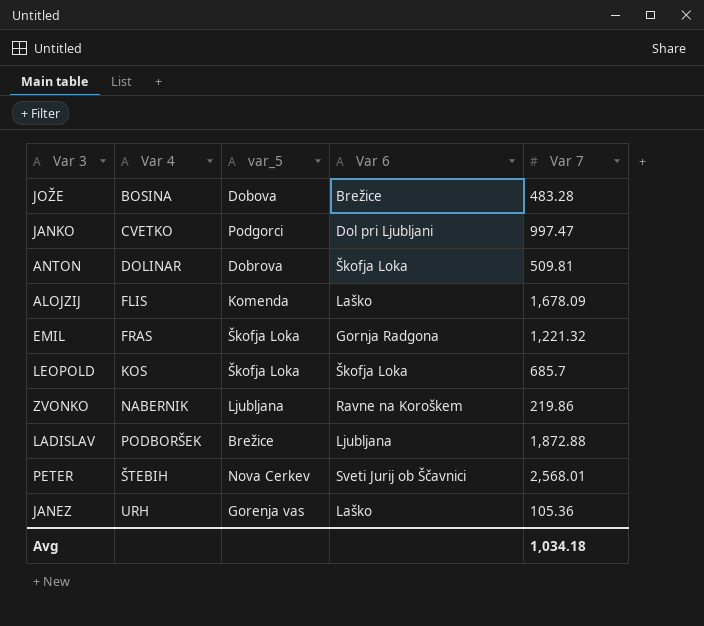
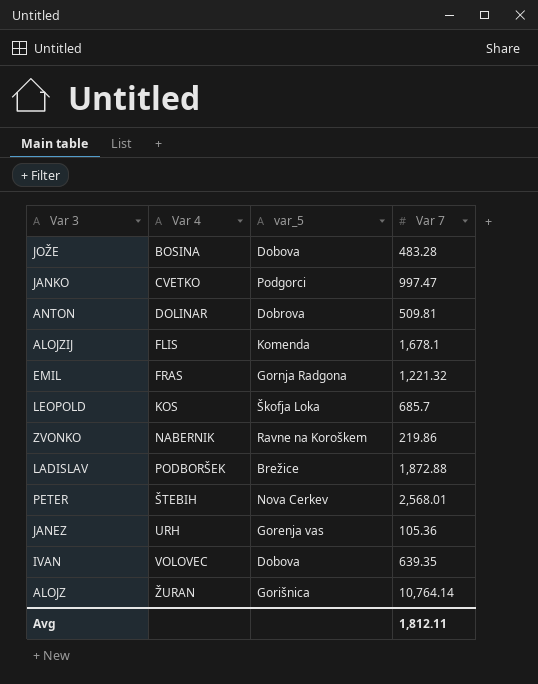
column Var 6 | position: 4 -> none
ALOJZIJ | Var 7: 1,678.09 -> 1,678.1
EMIL | var_5: Škofja Loka -> Gornja Radgona
ZVONKO | var_5: Ljubljana -> Ravne na Koroškem
row IVAN: none -> VOLOVEC | Dobova | 639.35
row ALOJZ: none -> ŽURAN | Gorišnica | 10,764.14
Avg | Var 7: 1,034.18 -> 1,812.11

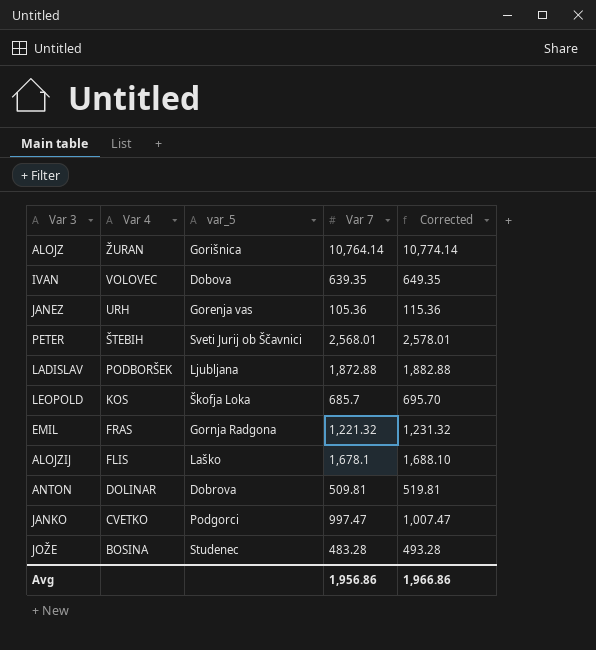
row order: Var 4 ascending -> Var 4 descending
column Corrected | formula: none -> [Var 7] + 10
row ZVONKO: NABERNIK | Ravne na Koroškem | 219.86 -> none
PETER | var_5: Nova Cerkev -> Sveti Jurij ob Ščavnici
LADISLAV | var_5: Brežice -> Ljubljana
ALOJZIJ | var_5: Komenda -> Laško
JOŽE | var_5: Dobova -> Studenec
Avg | Var 7: 1,812.11 -> 1,956.86

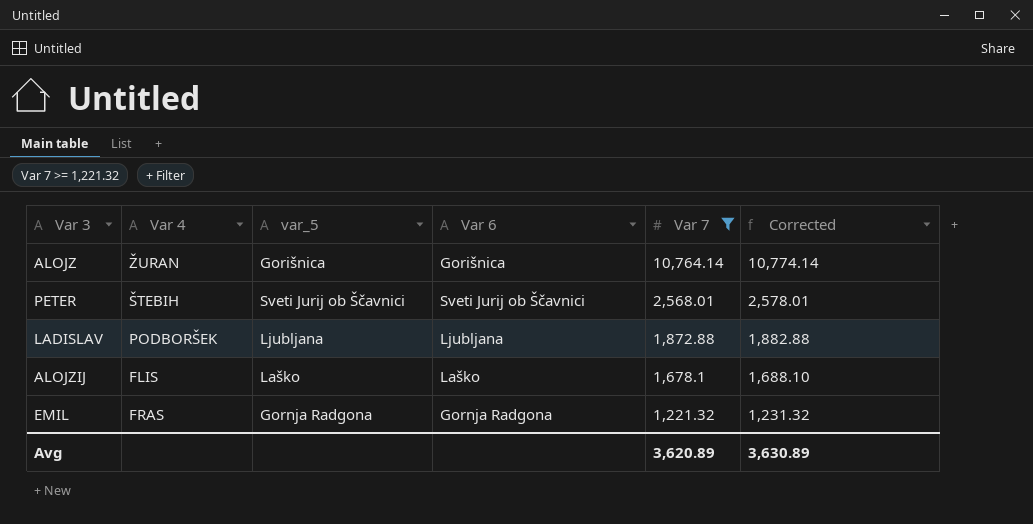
filter: none -> Var 7 >= 1,221.32
row order: Var 4 descending -> Var 7 descending
column Var 6 | position: none -> 4
Avg | Var 7: 1,956.86 -> 3,620.89
Avg | Corrected: 1,966.86 -> 3,630.89

